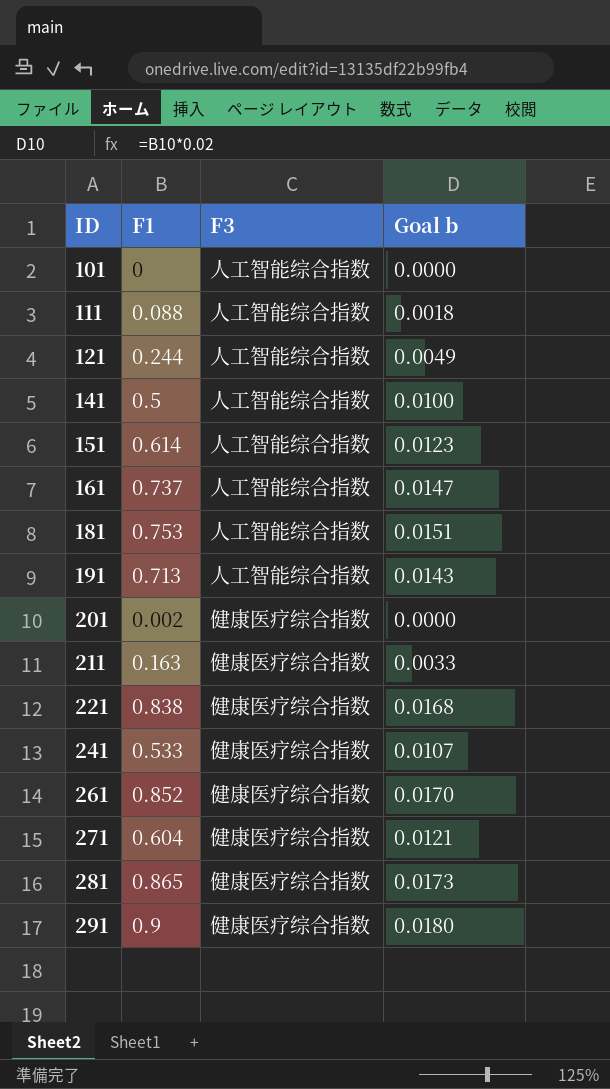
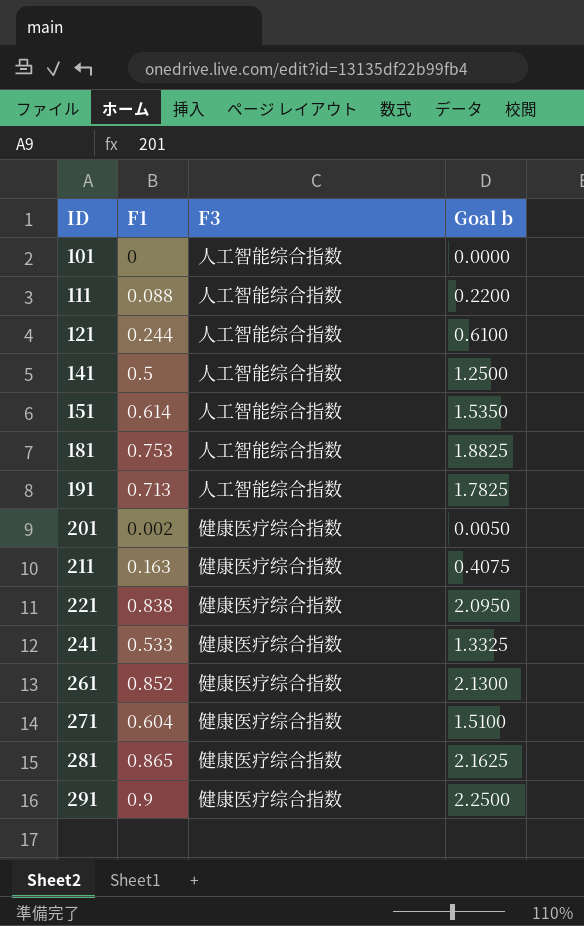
column Goal b | formula: [F1] * 0.02 -> [F1] * 2.5
row 161: 0.737 | 人工智能综合指数 | 0.0147 -> none

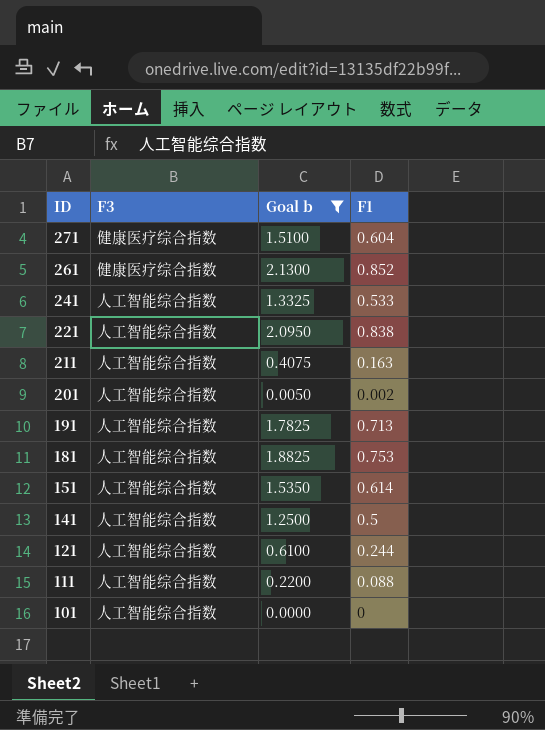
filter: none -> Goal b <= 2.1300
row order: ID ascending -> ID descending
column F1 | position: 2 -> 4
241 | F3: 健康医疗综合指数 -> 人工智能综合指数
221 | F3: 健康医疗综合指数 -> 人工智能综合指数
211 | F3: 健康医疗综合指数 -> 人工智能综合指数
201 | F3: 健康医疗综合指数 -> 人工智能综合指数

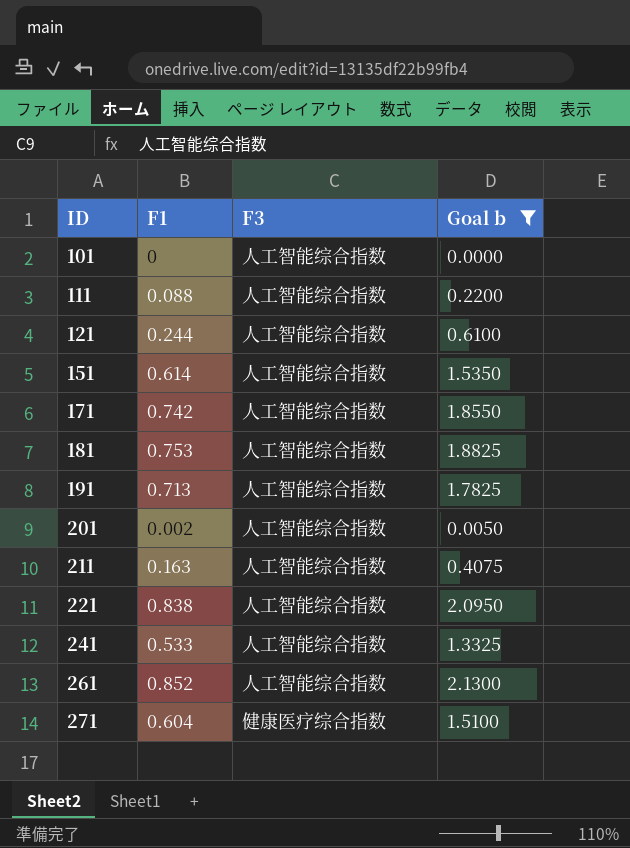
row order: ID descending -> ID ascending
column F1 | position: 4 -> 2
row 141: 人工智能综合指数 | 1.2500 | 0.5 -> none
row 171: none -> 0.742 | 人工智能综合指数 | 1.8550
261 | F3: 健康医疗综合指数 -> 人工智能综合指数

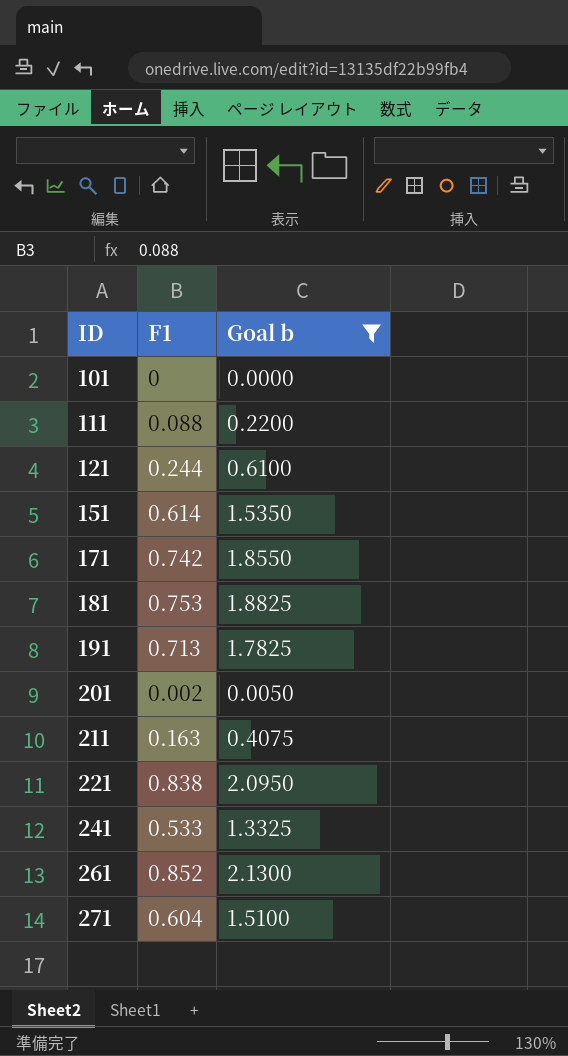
column F3 | position: 3 -> none

